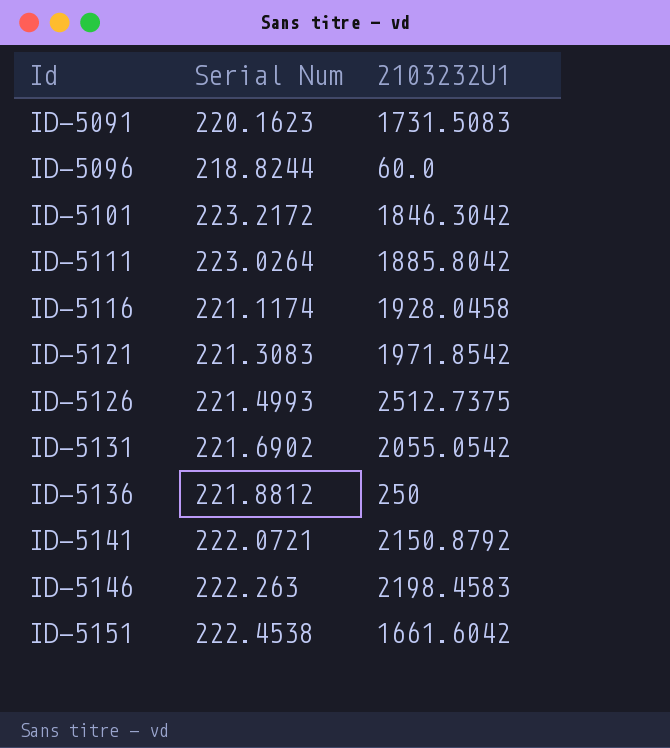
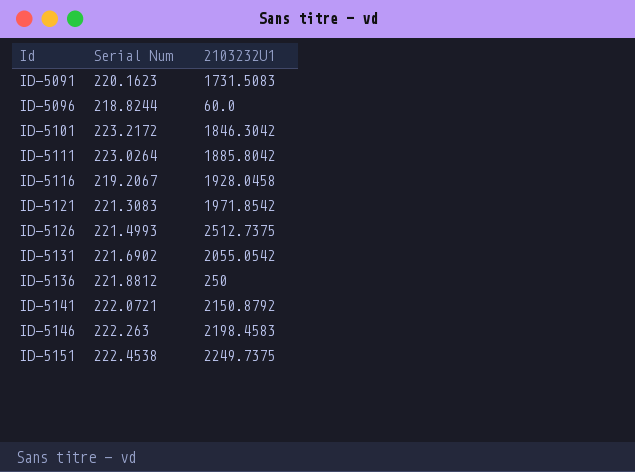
ID-5116 | Serial Num: 221.1174 -> 219.2067
ID-5151 | 2103232U1: 1661.6042 -> 2249.7375

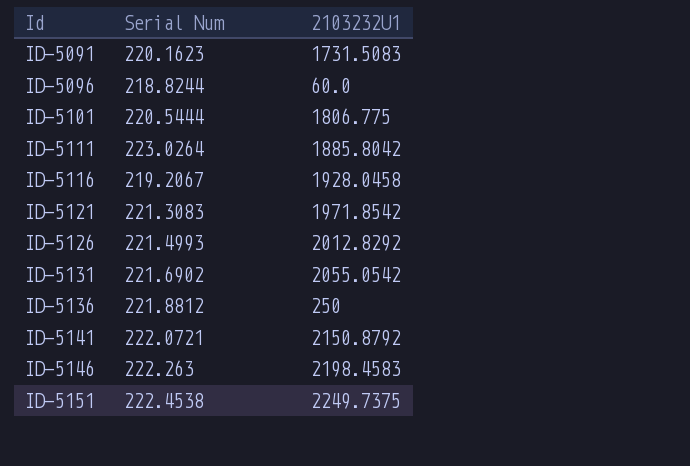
ID-5101 | Serial Num: 223.2172 -> 220.5444
ID-5101 | 2103232U1: 1846.3042 -> 1806.775
ID-5126 | 2103232U1: 2512.7375 -> 2012.8292

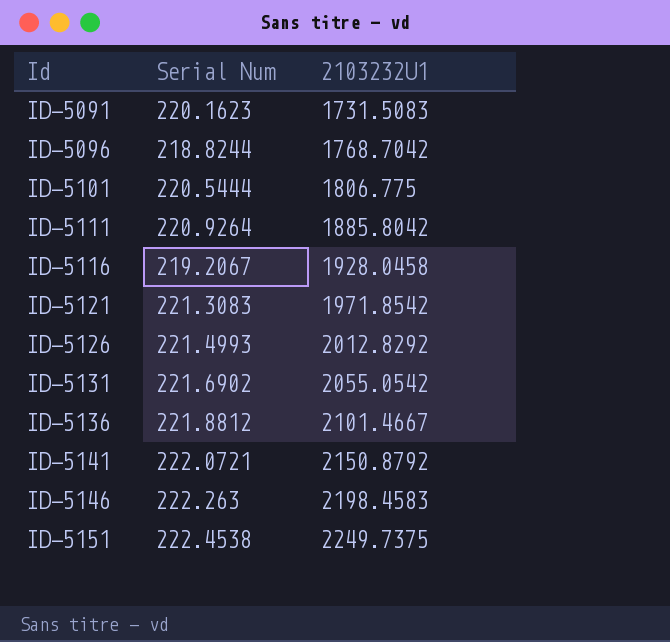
ID-5096 | 2103232U1: 60.0 -> 1768.7042
ID-5111 | Serial Num: 223.0264 -> 220.9264
ID-5136 | 2103232U1: 250 -> 2101.4667

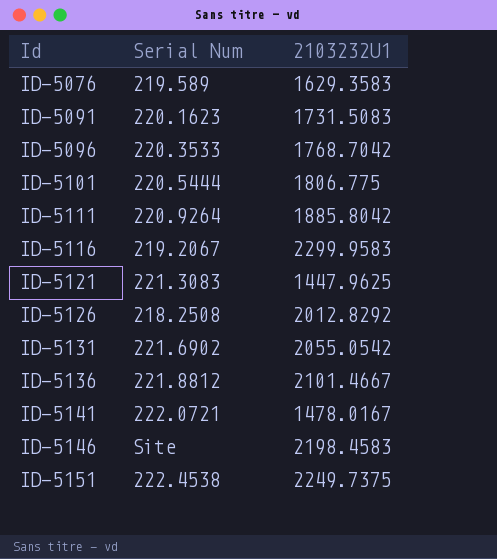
row ID-5076: none -> 219.589 | 1629.3583
ID-5096 | Serial Num: 218.8244 -> 220.3533
ID-5116 | 2103232U1: 1928.0458 -> 2299.9583
ID-5121 | 2103232U1: 1971.8542 -> 1447.9625
ID-5126 | Serial Num: 221.4993 -> 218.2508
ID-5141 | 2103232U1: 2150.8792 -> 1478.0167
ID-5146 | Serial Num: 222.263 -> Site

